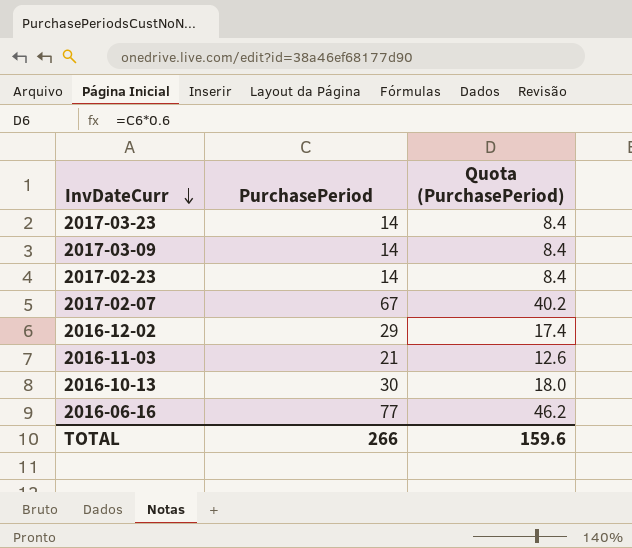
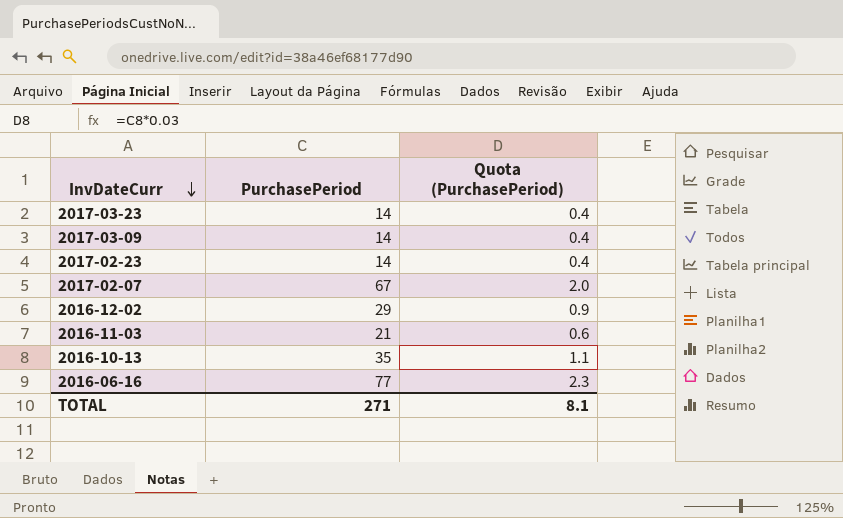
column Quota (PurchasePeriod) | formula: [PurchasePeriod] * 0.6 -> [PurchasePeriod] * 0.03
2016-10-13 | PurchasePeriod: 30 -> 35
TOTAL | PurchasePeriod: 266 -> 271
TOTAL | Quota (PurchasePeriod): 159.6 -> 8.1

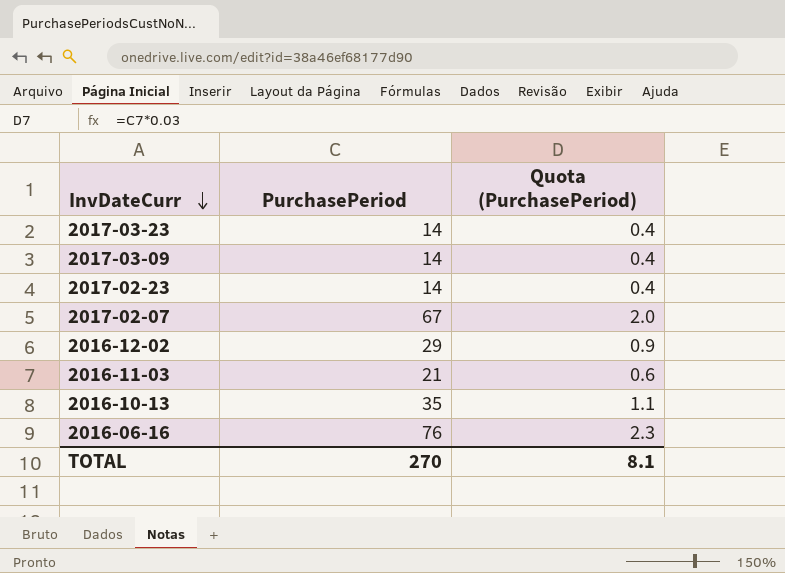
2016-06-16 | PurchasePeriod: 77 -> 76
TOTAL | PurchasePeriod: 271 -> 270

